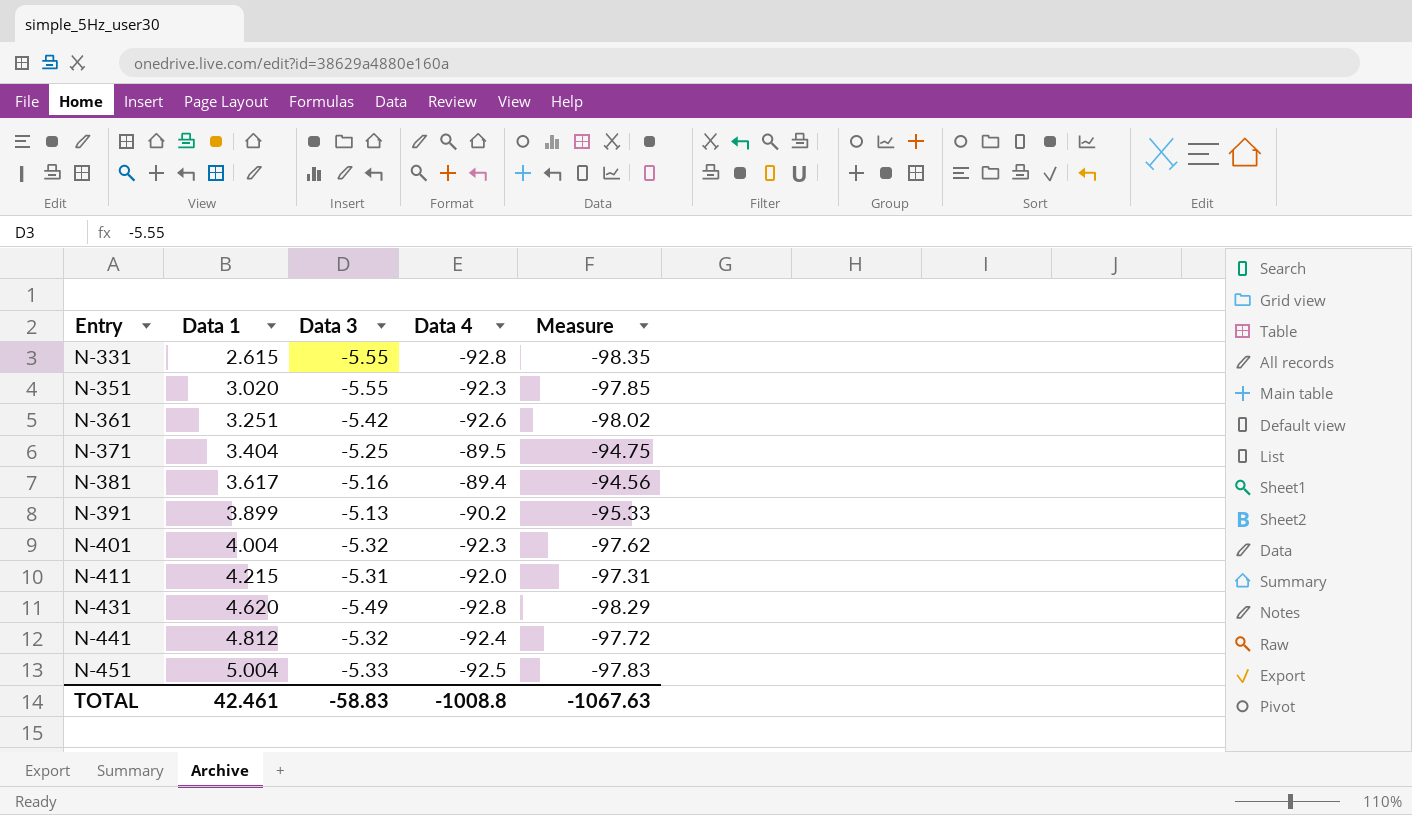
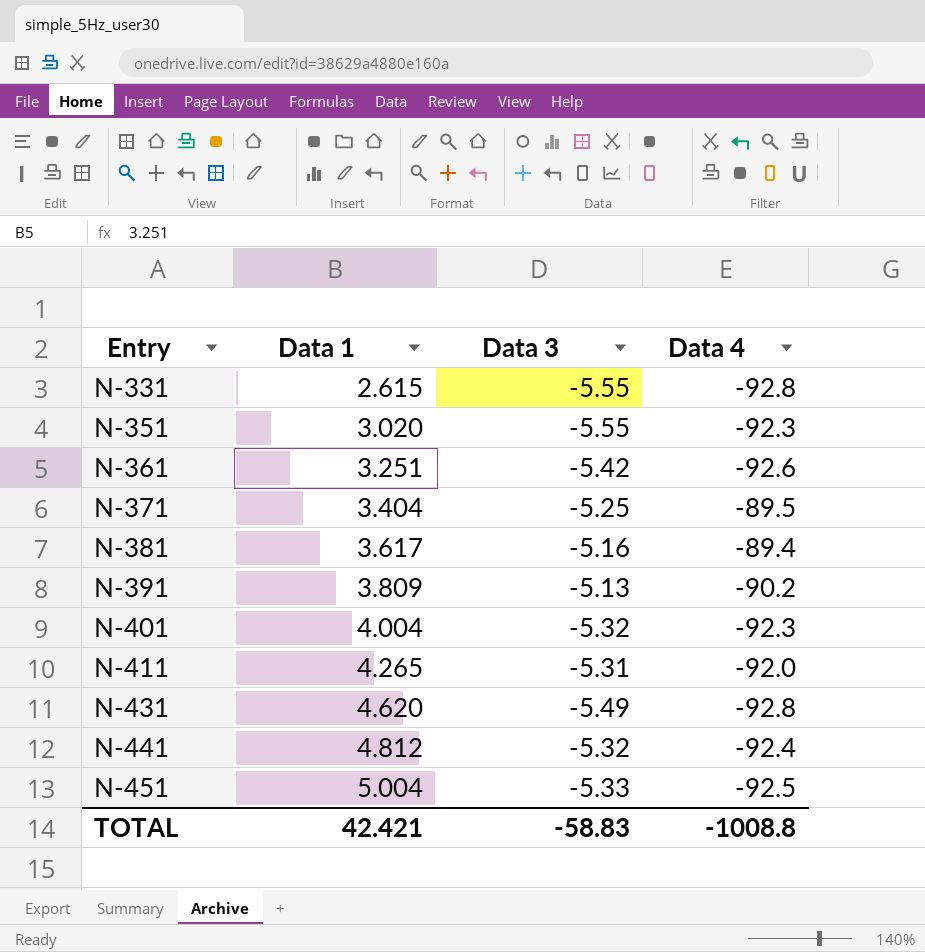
column Measure | formula: [Data 3] + [Data 4] -> none
N-391 | Data 1: 3.899 -> 3.809
N-411 | Data 1: 4.215 -> 4.265
TOTAL | Data 1: 42.461 -> 42.421

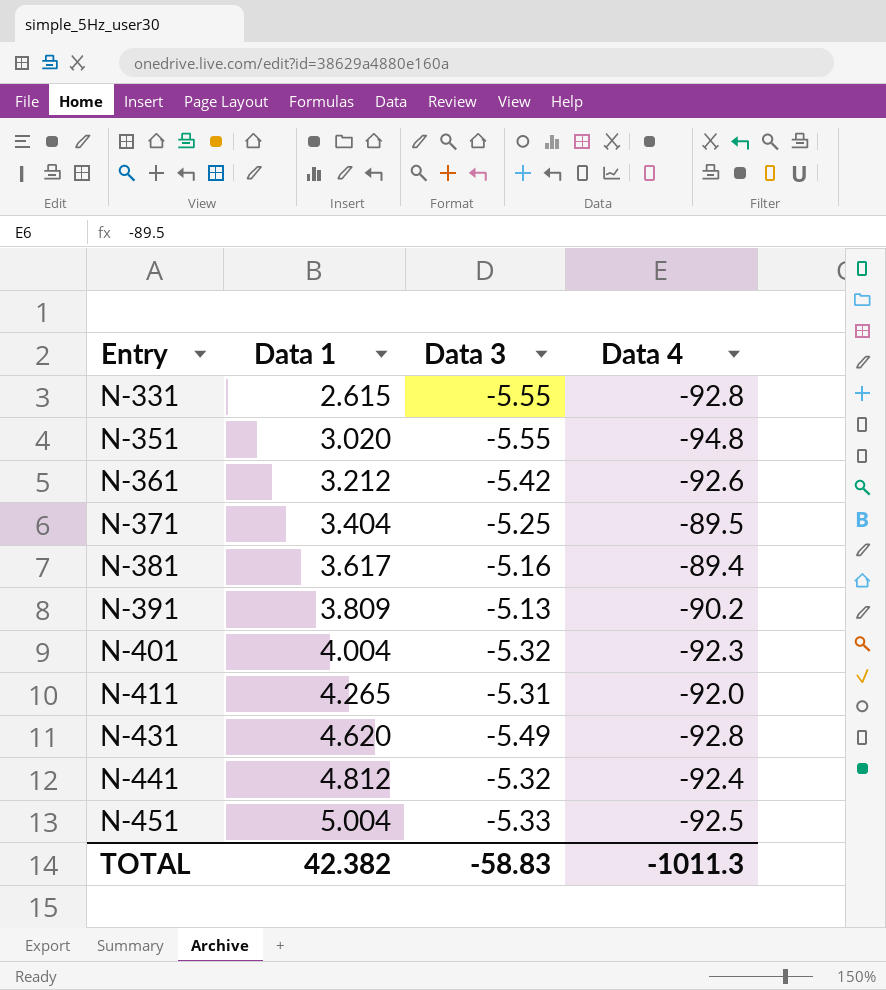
N-351 | Data 4: -92.3 -> -94.8
N-361 | Data 1: 3.251 -> 3.212
TOTAL | Data 1: 42.421 -> 42.382
TOTAL | Data 4: -1008.8 -> -1011.3

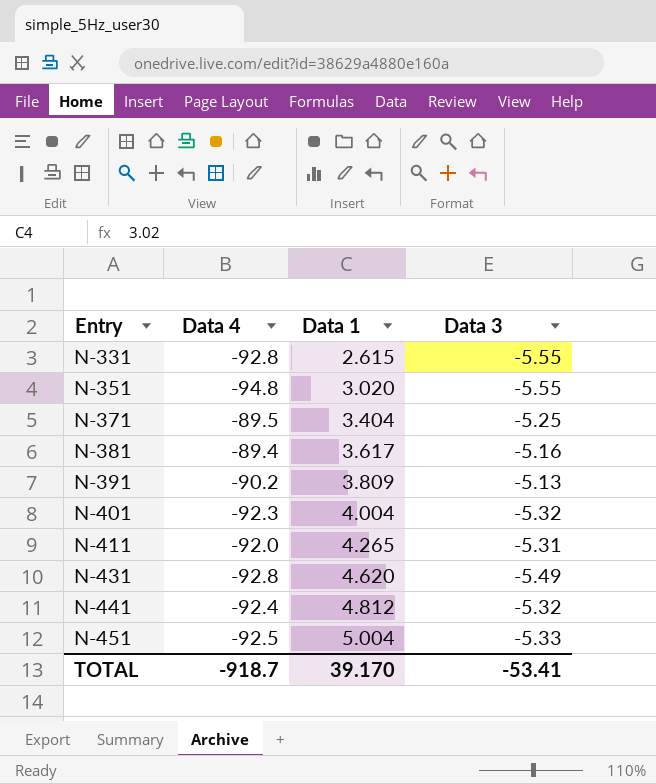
column Data 4 | position: 4 -> 2
row N-361: 3.212 | -5.42 | -92.6 -> none
TOTAL | Data 4: -1011.3 -> -918.7
TOTAL | Data 1: 42.382 -> 39.170
TOTAL | Data 3: -58.83 -> -53.41

